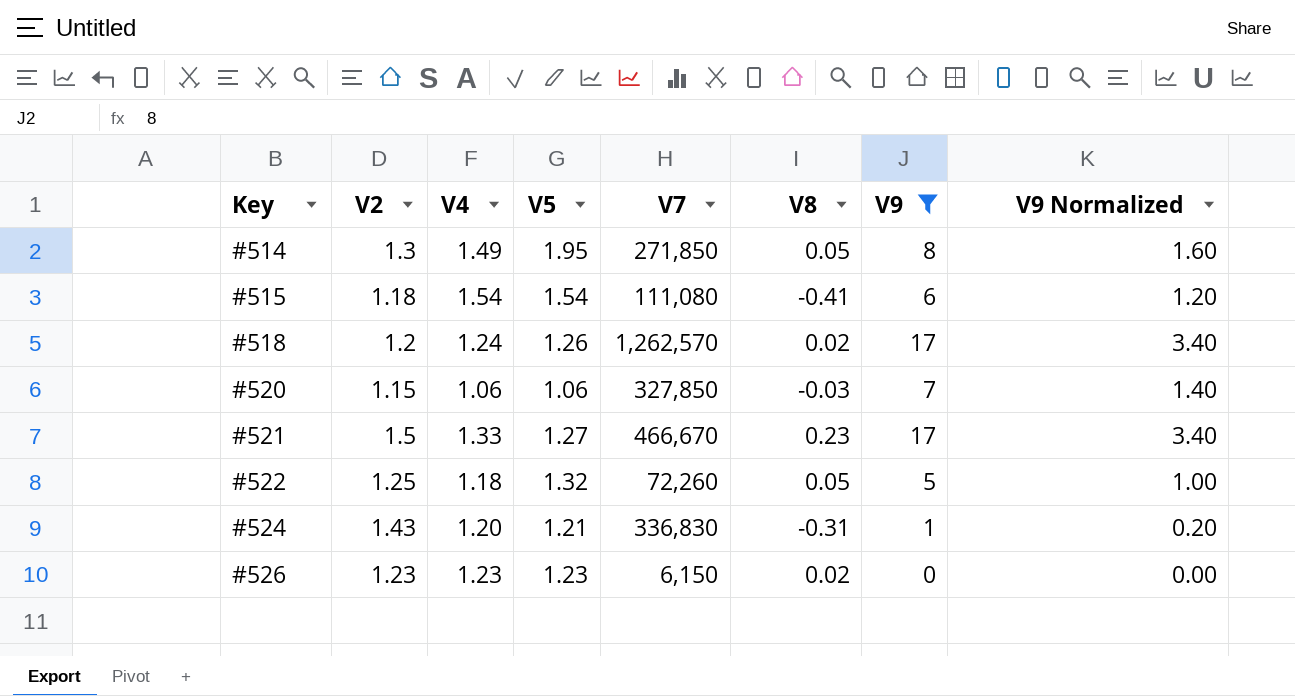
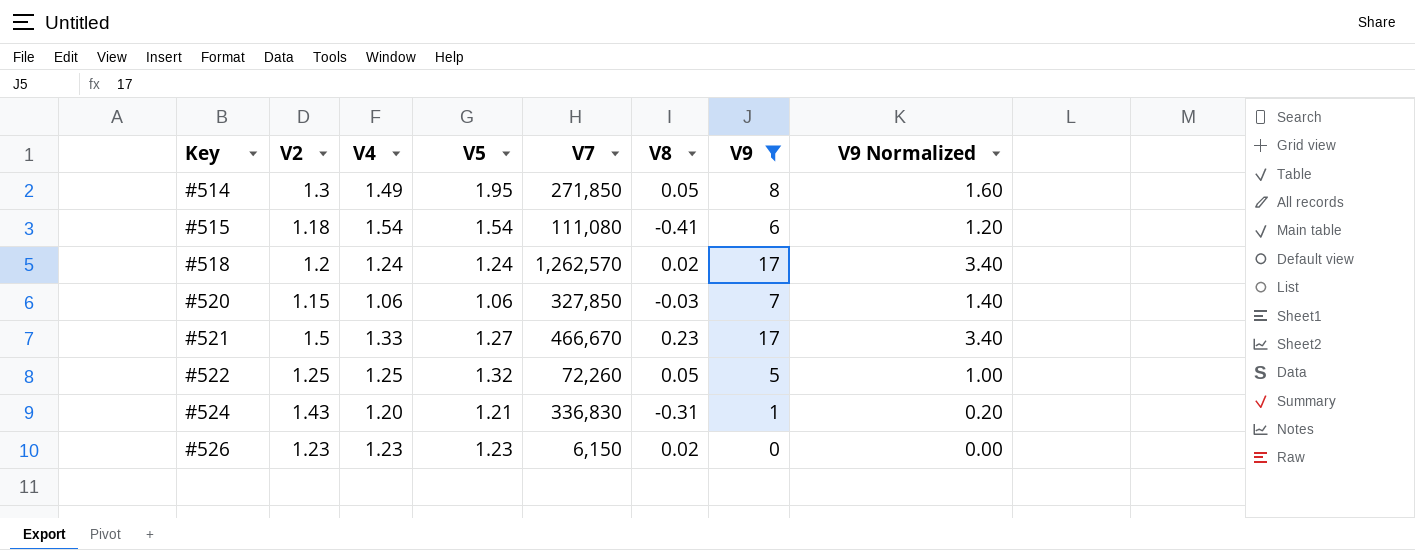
#518 | V5: 1.26 -> 1.24
#522 | V4: 1.18 -> 1.25

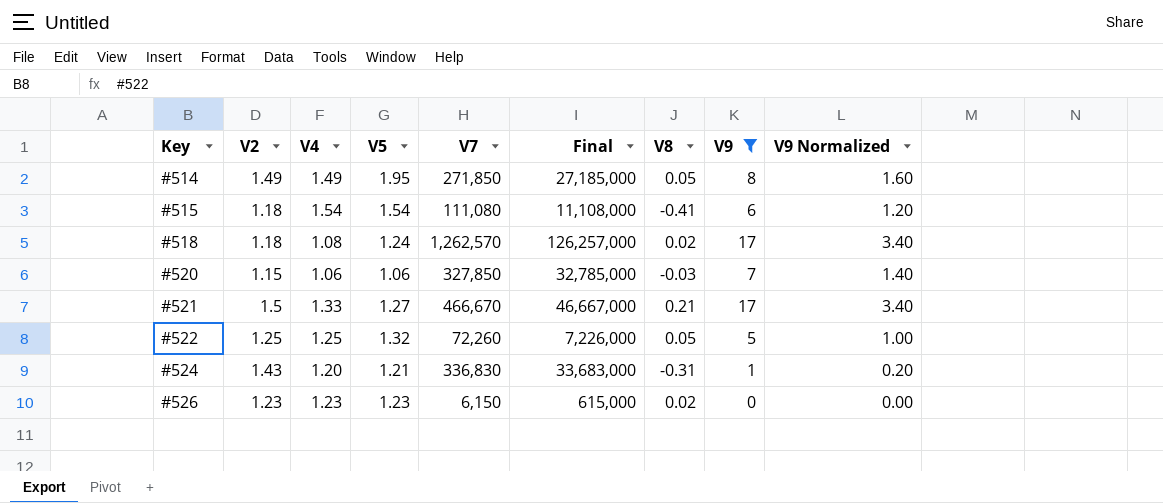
column Final | formula: none -> [V7] * 100
#514 | V2: 1.3 -> 1.49
#518 | V2: 1.2 -> 1.18
#518 | V4: 1.24 -> 1.08
#521 | V8: 0.23 -> 0.21

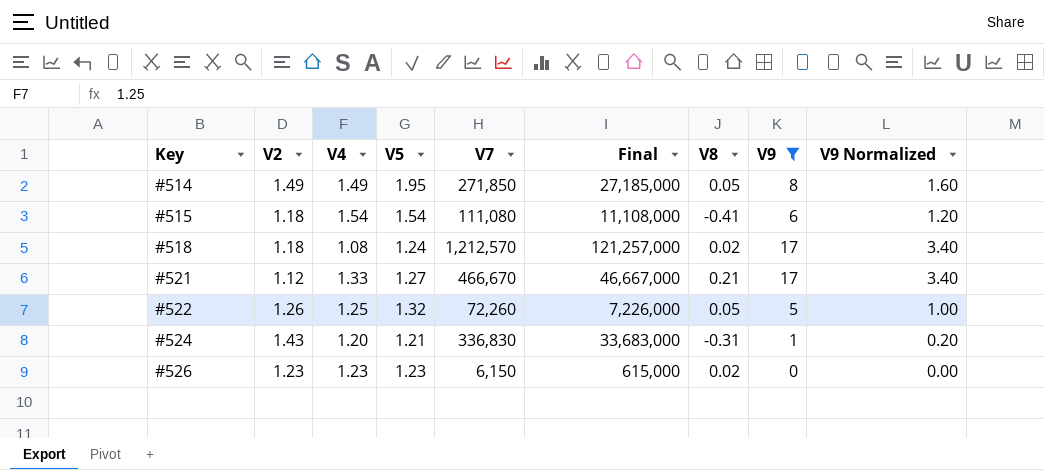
row #520: 1.15 | 1.06 | 1.06 | 327,850 | 32,785,000 | -0.03 | 7 | 1.40 -> none
#518 | V7: 1,262,570 -> 1,212,570
#518 | Final: 126,257,000 -> 121,257,000
#521 | V2: 1.5 -> 1.12
#522 | V2: 1.25 -> 1.26

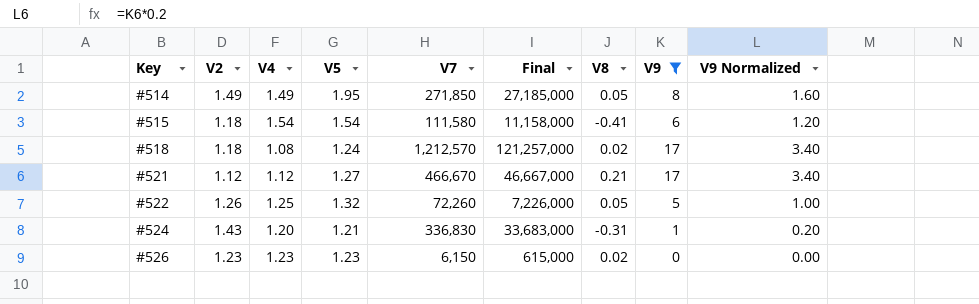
#515 | V7: 111,080 -> 111,580
#515 | Final: 11,108,000 -> 11,158,000
#521 | V4: 1.33 -> 1.12

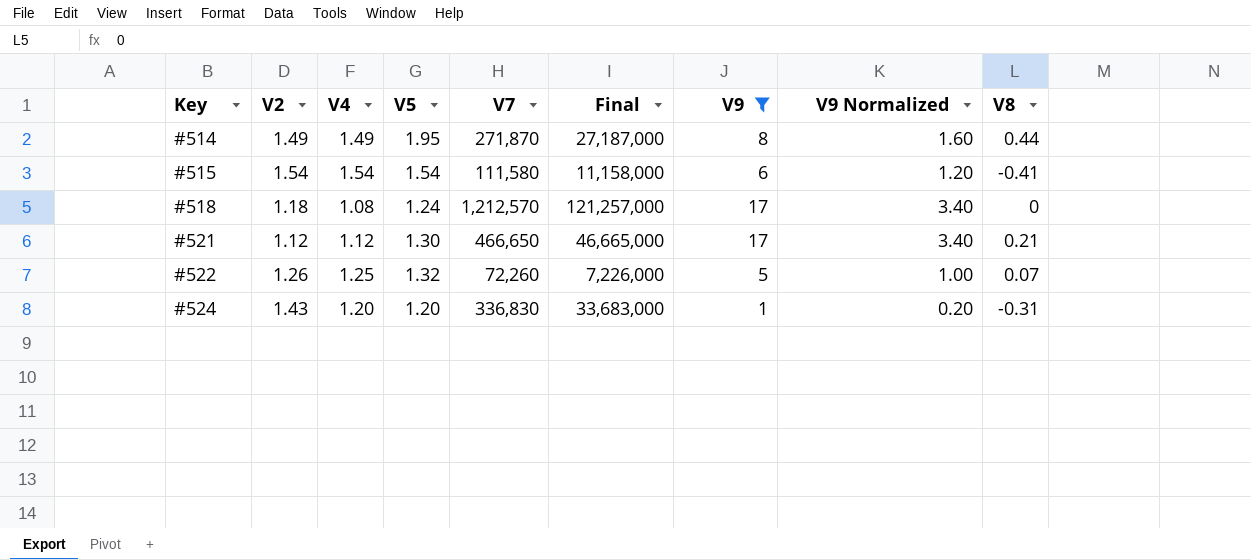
column V8 | position: 7 -> 9
row #526: 1.23 | 1.23 | 1.23 | 6,150 | 615,000 | 0.02 | 0 | 0.00 -> none
#514 | V7: 271,850 -> 271,870
#514 | Final: 27,185,000 -> 27,187,000
#514 | V8: 0.05 -> 0.44
#515 | V2: 1.18 -> 1.54
#518 | V8: 0.02 -> 0
#521 | V5: 1.27 -> 1.30
#521 | V7: 466,670 -> 466,650
#521 | Final: 46,667,000 -> 46,665,000
#522 | V8: 0.05 -> 0.07
#524 | V5: 1.21 -> 1.20

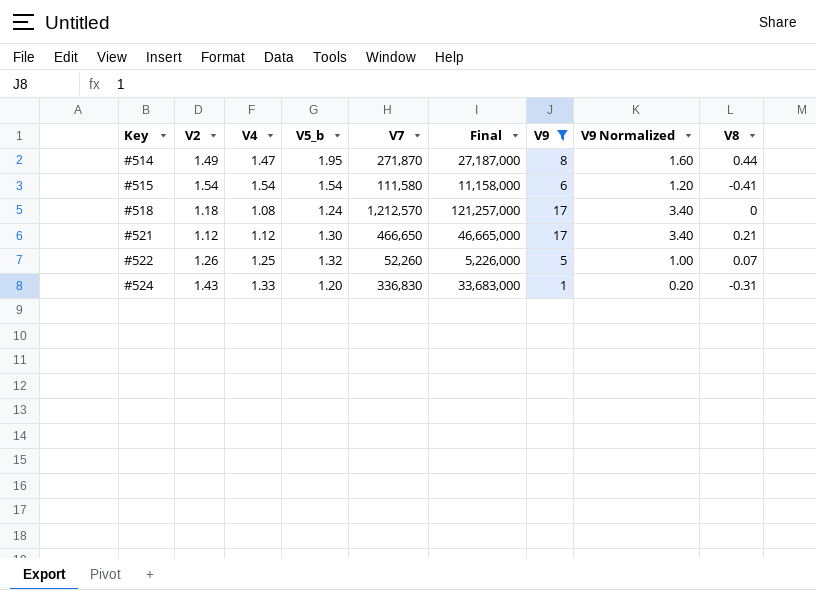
column name: V5 -> V5_b
#514 | V4: 1.49 -> 1.47
#522 | V7: 72,260 -> 52,260
#522 | Final: 7,226,000 -> 5,226,000
#524 | V4: 1.20 -> 1.33

